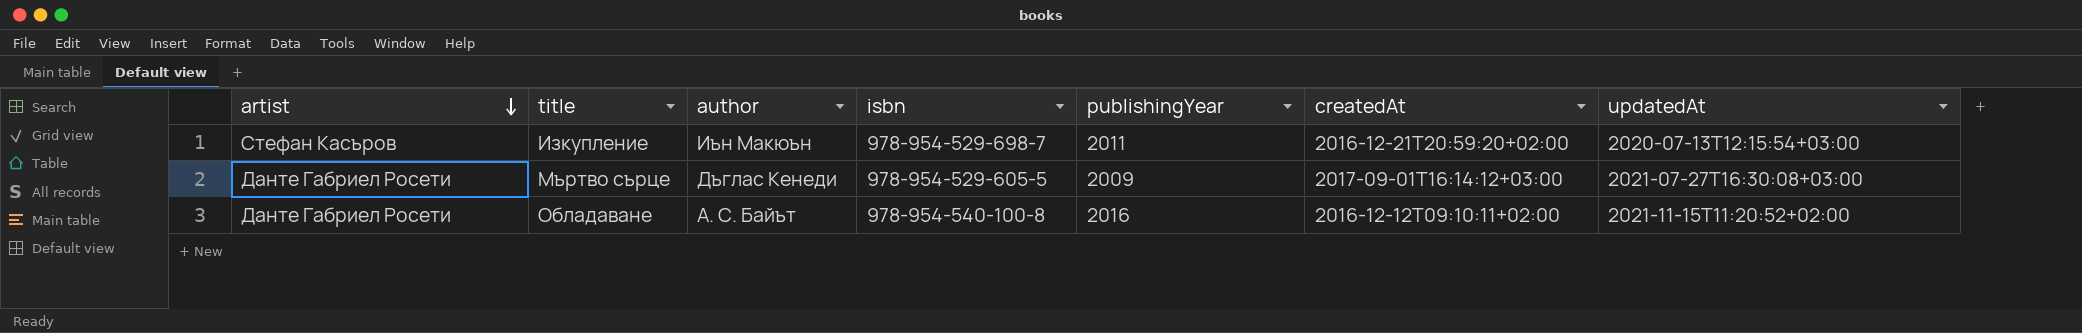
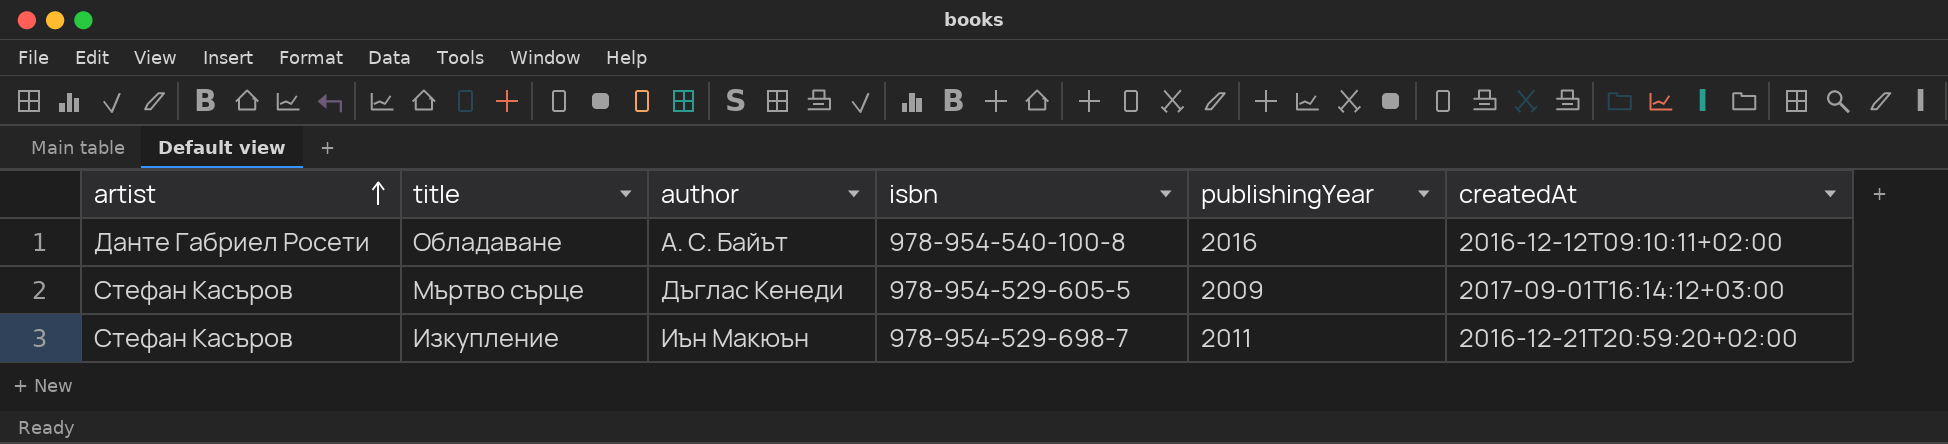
row order: artist descending -> artist ascending
column updatedAt | position: 7 -> none
Мъртво сърце | artist: Данте Габриел Росети -> Стефан Касъров

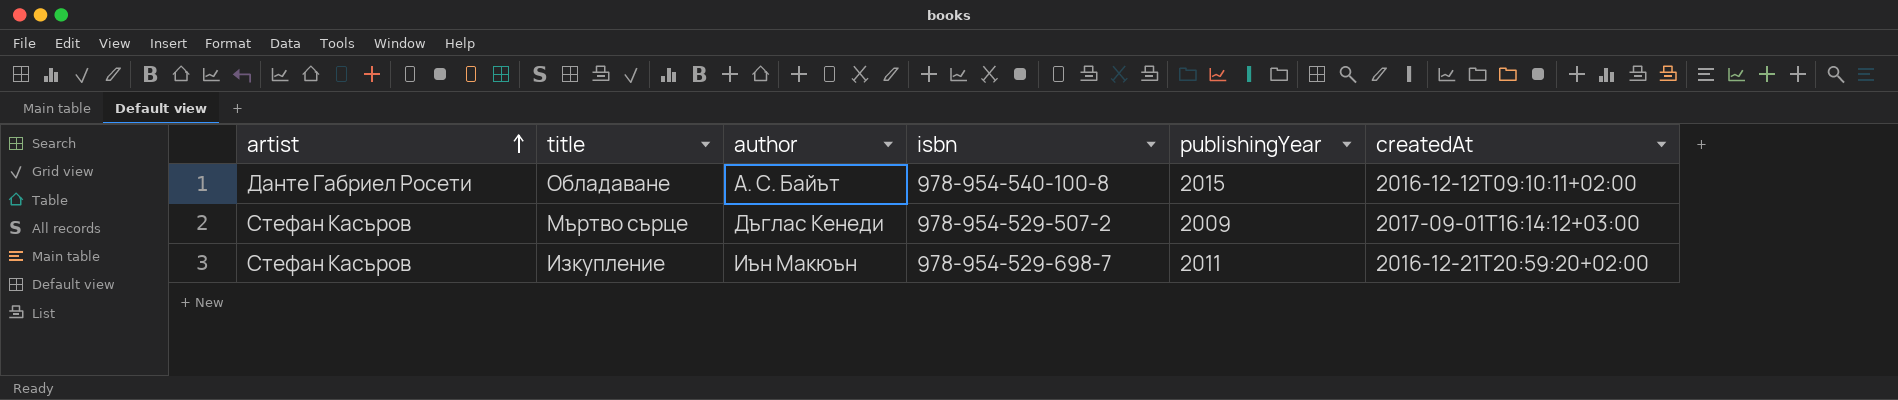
Обладаване | publishingYear: 2016 -> 2015
Мъртво сърце | isbn: 978-954-529-605-5 -> 978-954-529-507-2

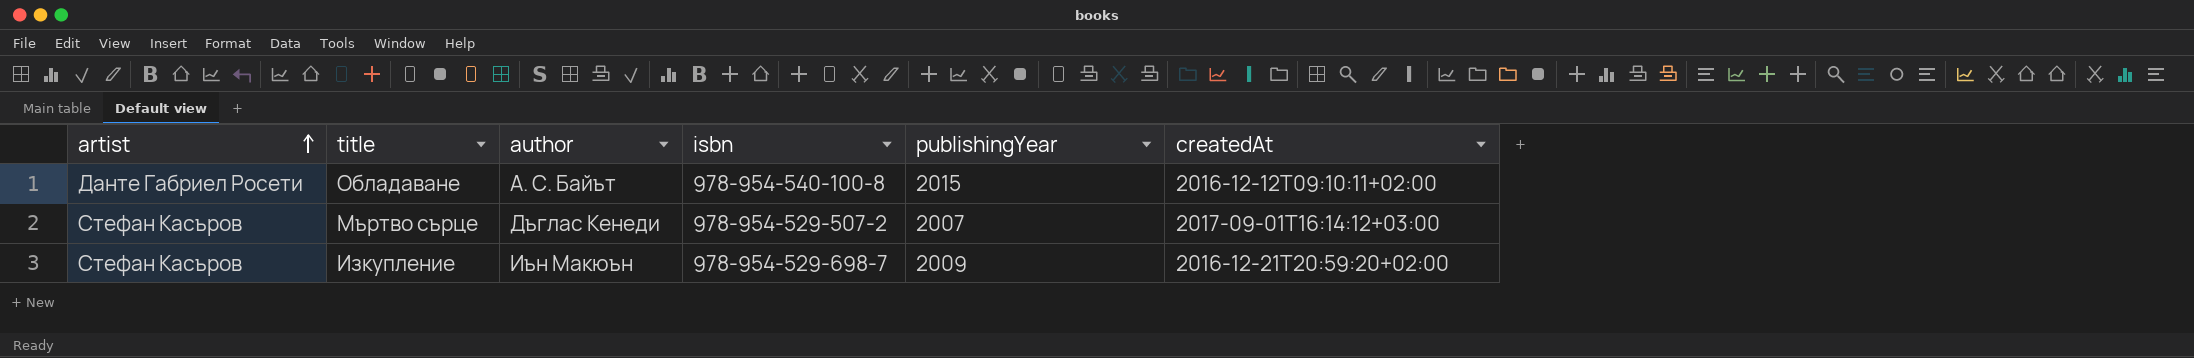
Мъртво сърце | publishingYear: 2009 -> 2007
Изкупление | publishingYear: 2011 -> 2009

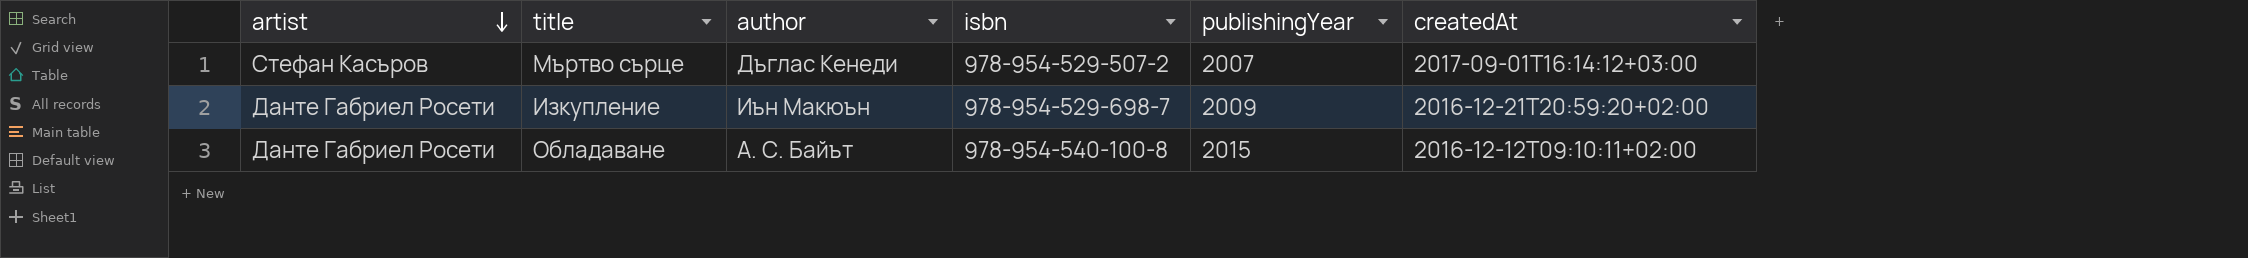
row order: artist ascending -> artist descending
Изкупление | artist: Стефан Касъров -> Данте Габриел Росети

